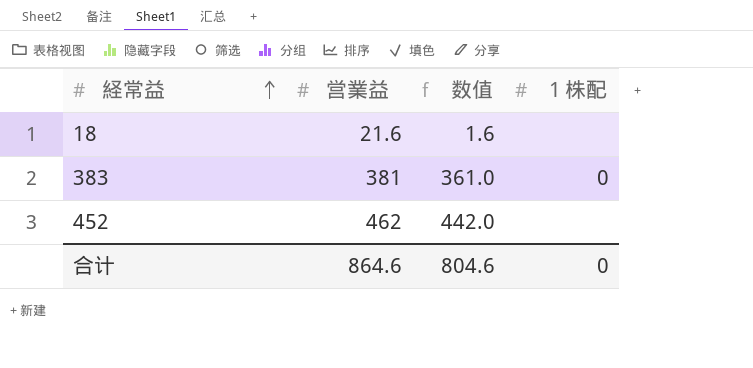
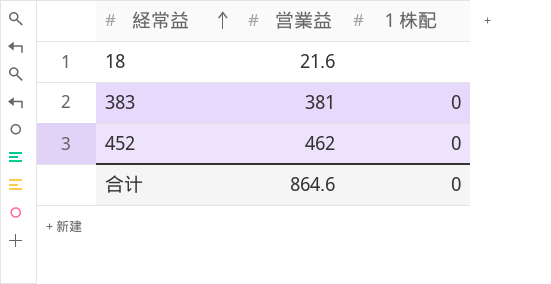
column 数值 | formula: [営業益] - 20 -> none
452 | １株配: none -> 0

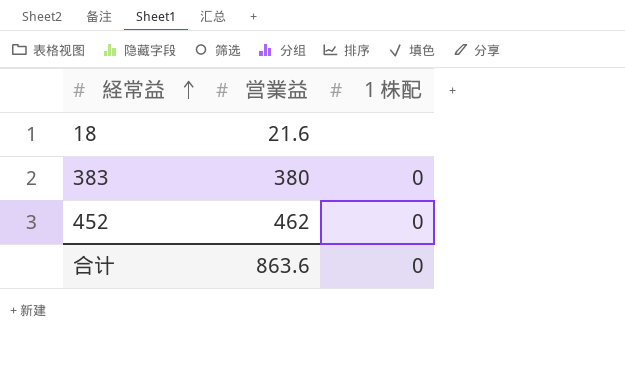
383 | 営業益: 381 -> 380
合计 | 営業益: 864.6 -> 863.6

